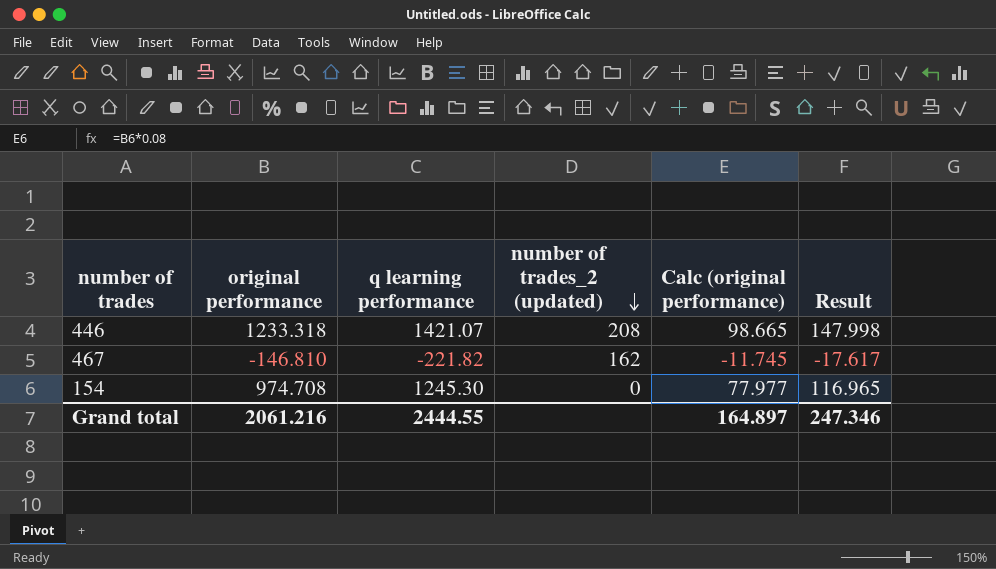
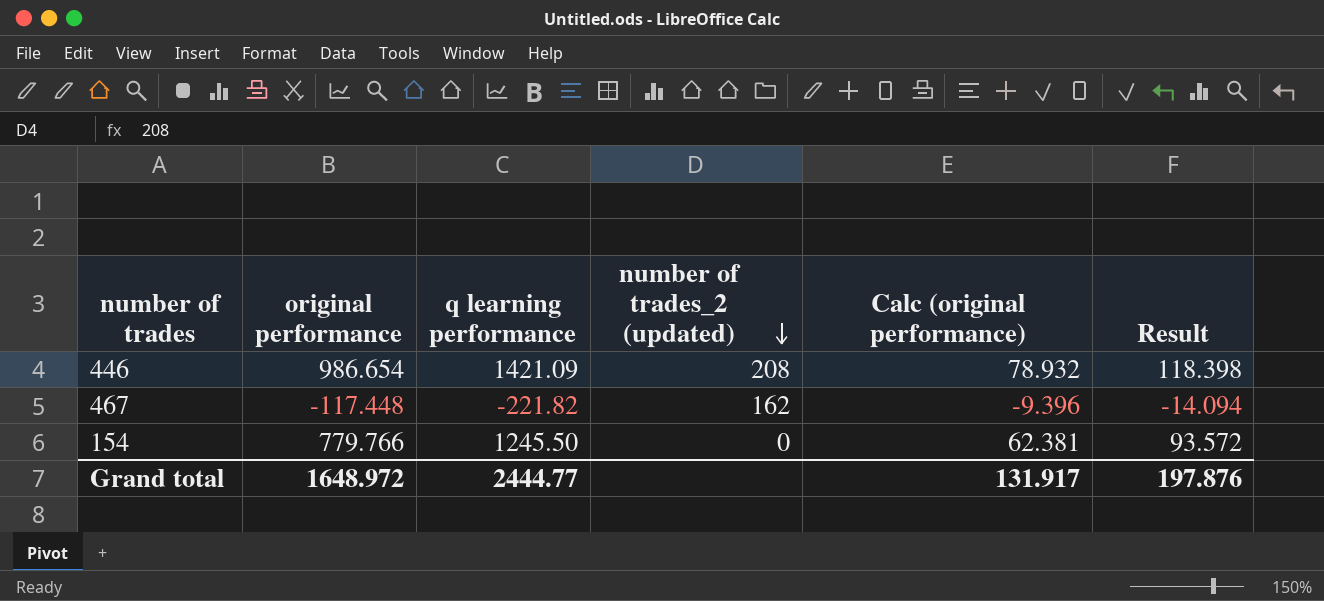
446 | original performance: 1233.318 -> 986.654
446 | q learning performance: 1421.07 -> 1421.09
446 | Calc (original performance): 98.665 -> 78.932
446 | Result: 147.998 -> 118.398
467 | original performance: -146.810 -> -117.448
467 | Calc (original performance): -11.745 -> -9.396
467 | Result: -17.617 -> -14.094
154 | original performance: 974.708 -> 779.766
154 | q learning performance: 1245.30 -> 1245.50
154 | Calc (original performance): 77.977 -> 62.381
154 | Result: 116.965 -> 93.572
Grand total | original performance: 2061.216 -> 1648.972
Grand total | q learning performance: 2444.55 -> 2444.77
Grand total | Calc (original performance): 164.897 -> 131.917
Grand total | Result: 247.346 -> 197.876

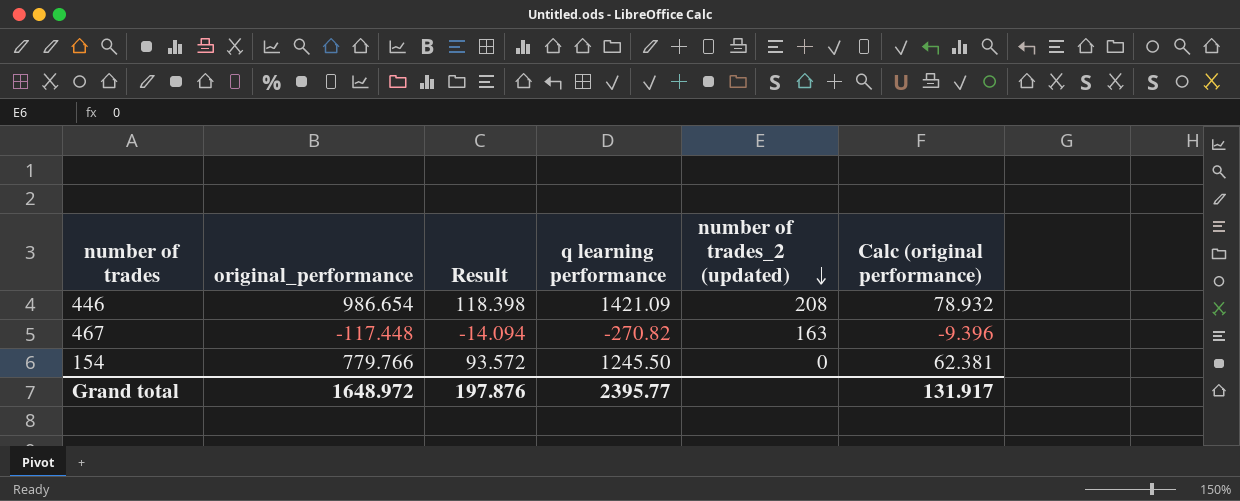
column name: original performance -> original_performance
column Result | position: 6 -> 3
467 | q learning performance: -221.82 -> -270.82
467 | number of trades_2 (updated): 162 -> 163
Grand total | q learning performance: 2444.77 -> 2395.77

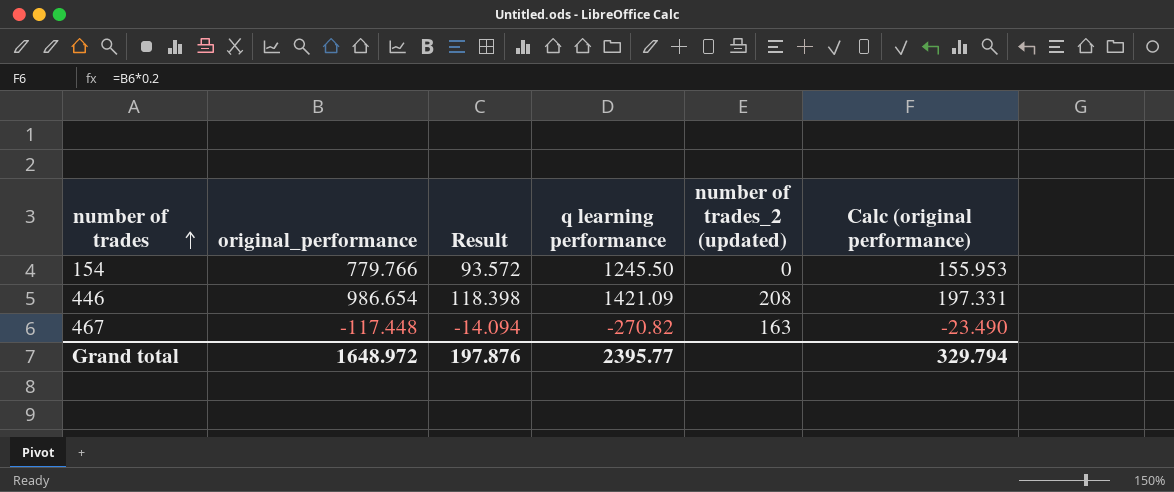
row order: number of trades_2 (updated) descending -> number of trades ascending
column Calc (original performance) | formula: [original_performance] * 0.08 -> [original_performance] * 0.2
Grand total | Calc (original performance): 131.917 -> 329.794

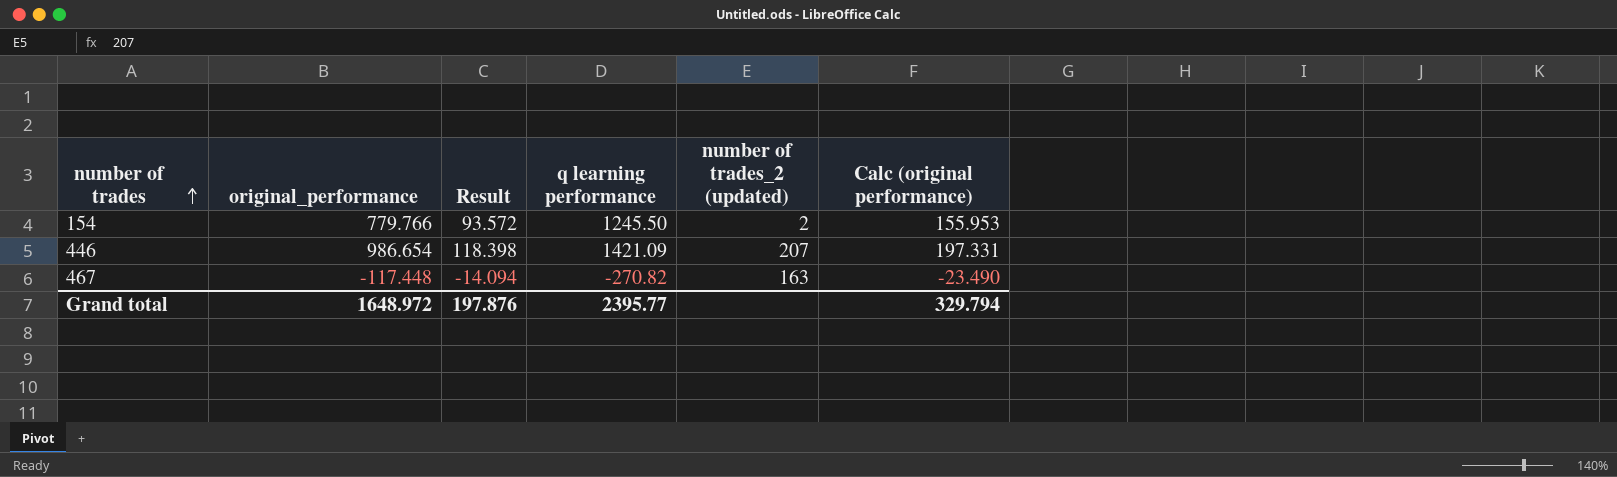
154 | number of trades_2 (updated): 0 -> 2
446 | number of trades_2 (updated): 208 -> 207

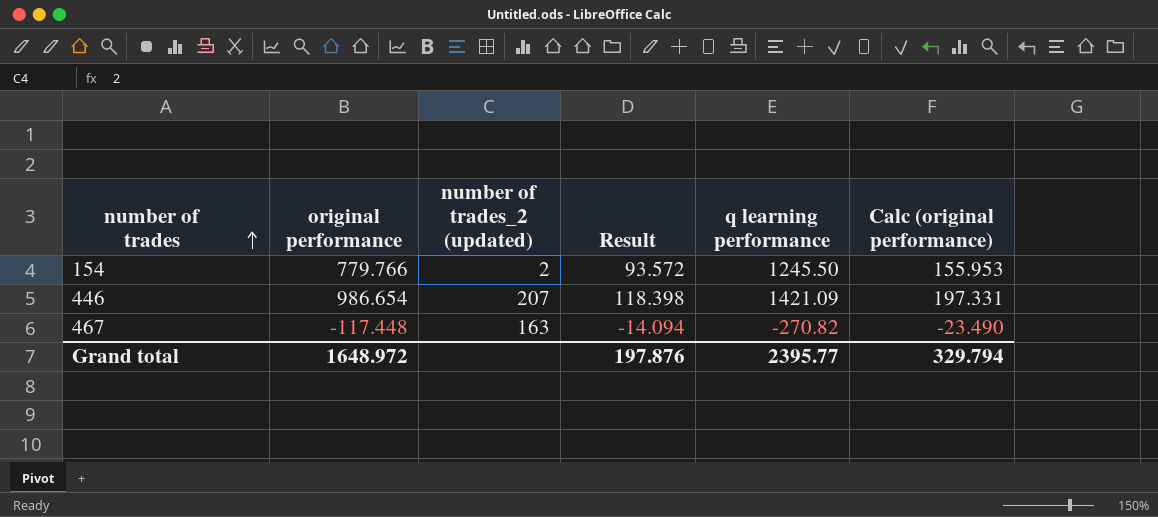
column name: original_performance -> original performance
column number of trades_2 (updated) | position: 5 -> 3

